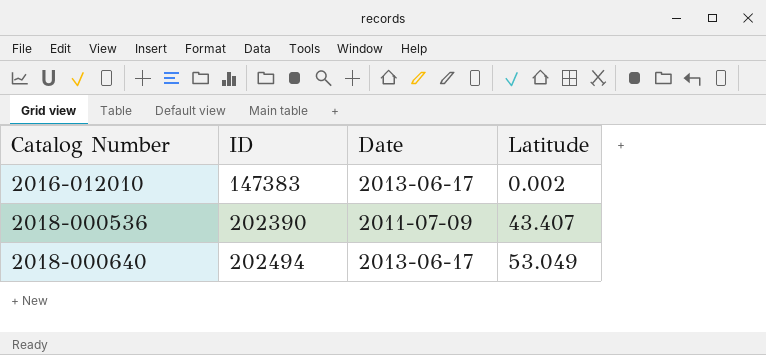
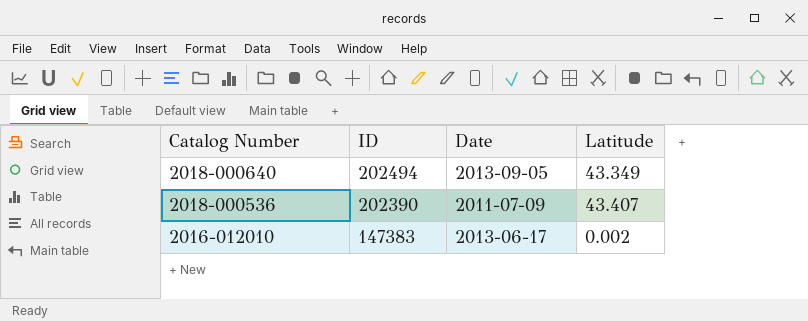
row order: Catalog Number ascending -> Catalog Number descending
2018-000640 | Date: 2013-06-17 -> 2013-09-05
2018-000640 | Latitude: 53.049 -> 43.349

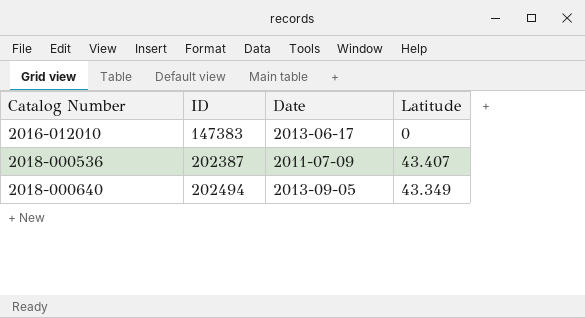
row order: Catalog Number descending -> Catalog Number ascending
2016-012010 | Latitude: 0.002 -> 0
2018-000536 | ID: 202390 -> 202387

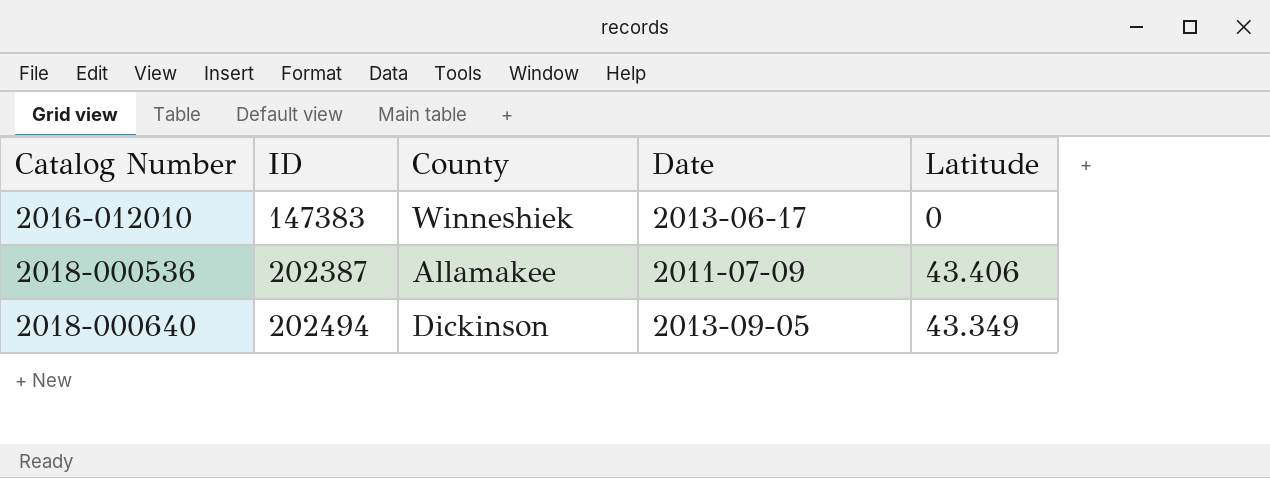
column County | position: none -> 3
2018-000536 | Latitude: 43.407 -> 43.406

